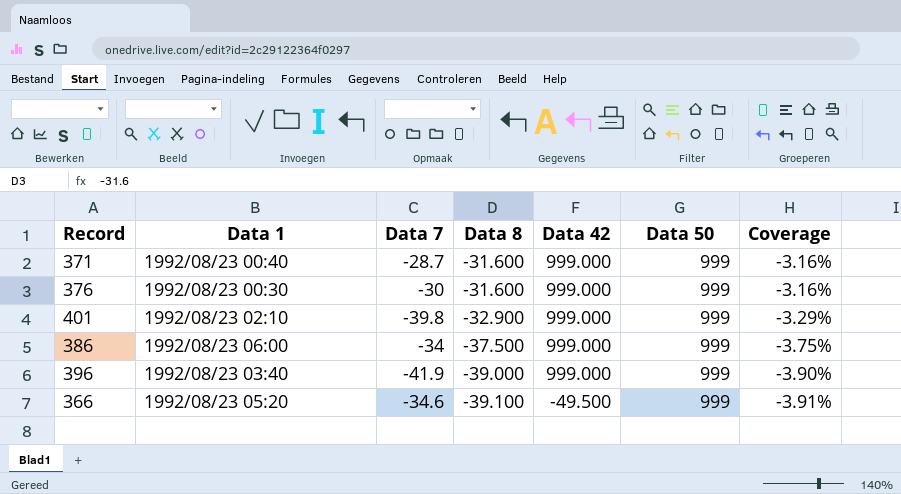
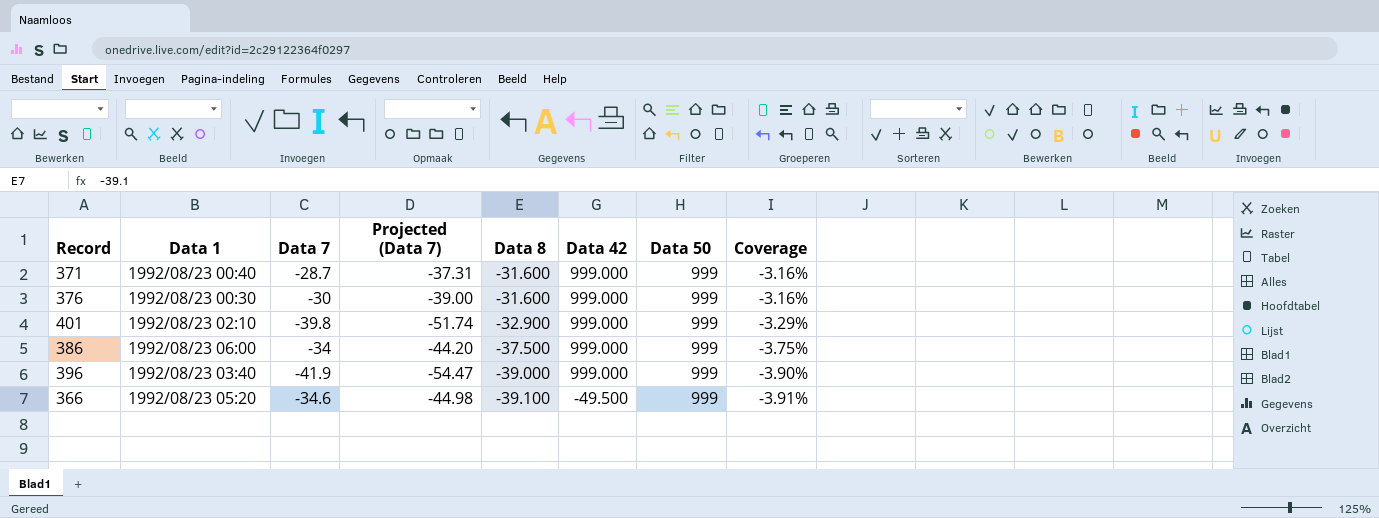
column Projected (Data 7) | formula: none -> [Data 7] * 1.3

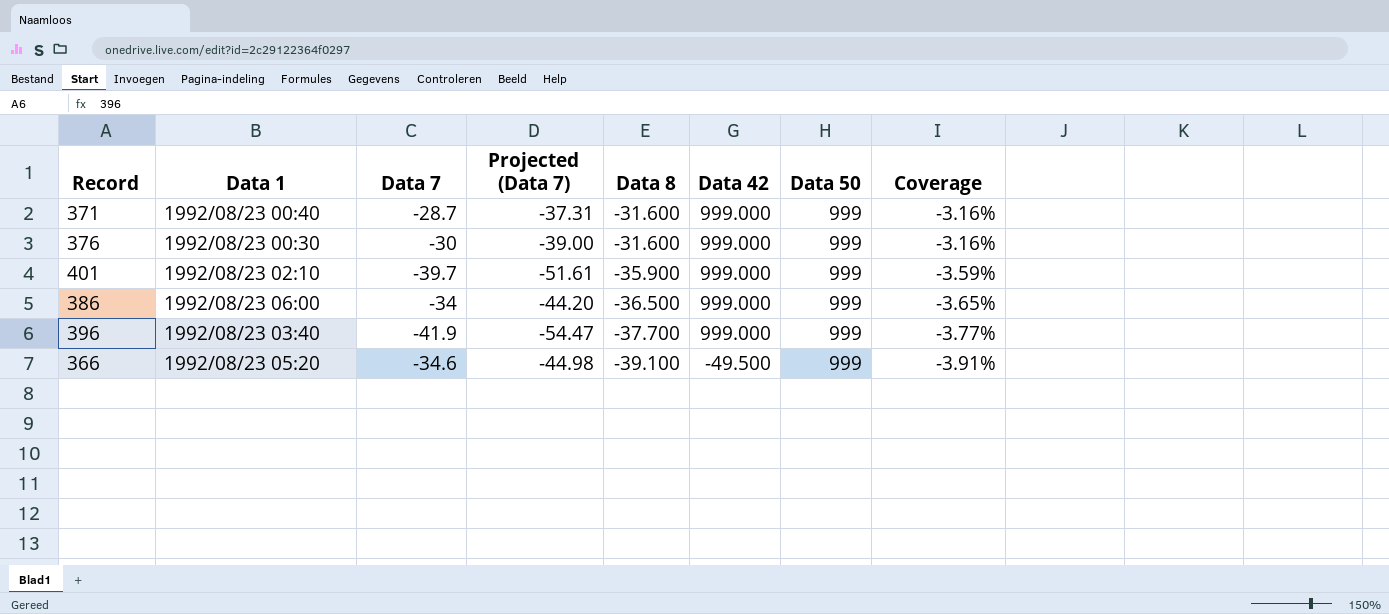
401 | Data 7: -39.8 -> -39.7
401 | Projected (Data 7): -51.74 -> -51.61
401 | Data 8: -32.900 -> -35.900
401 | Coverage: -3.29% -> -3.59%
386 | Data 8: -37.500 -> -36.500
386 | Coverage: -3.75% -> -3.65%
396 | Data 8: -39.000 -> -37.700
396 | Coverage: -3.90% -> -3.77%

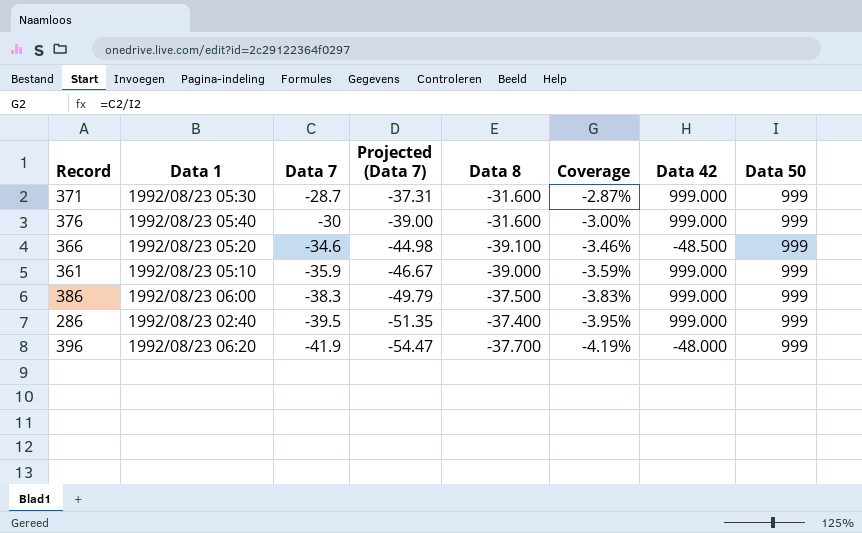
row order: Data 8 descending -> Data 7 descending
column Coverage | formula: [Data 8] / [Data 50] -> [Data 7] / [Data 50]
column Coverage | position: 8 -> 6
row 401: 1992/08/23 02:10 | -39.7 | -51.61 | -35.900 | 999.000 | 999 | -3.59% -> none
371 | Data 1: 1992/08/23 00:40 -> 1992/08/23 05:30
376 | Data 1: 1992/08/23 00:30 -> 1992/08/23 05:40
366 | Data 42: -49.500 -> -48.500
row 361: none -> 1992/08/23 05:10 | -35.9 | -46.67 | -39.000 | -3.59% | 999.000 | 999
386 | Data 7: -34 -> -38.3
386 | Projected (Data 7): -44.20 -> -49.79
386 | Data 8: -36.500 -> -37.500
row 286: none -> 1992/08/23 02:40 | -39.5 | -51.35 | -37.400 | -3.95% | 999.000 | 999
396 | Data 1: 1992/08/23 03:40 -> 1992/08/23 06:20
396 | Data 42: 999.000 -> -48.000

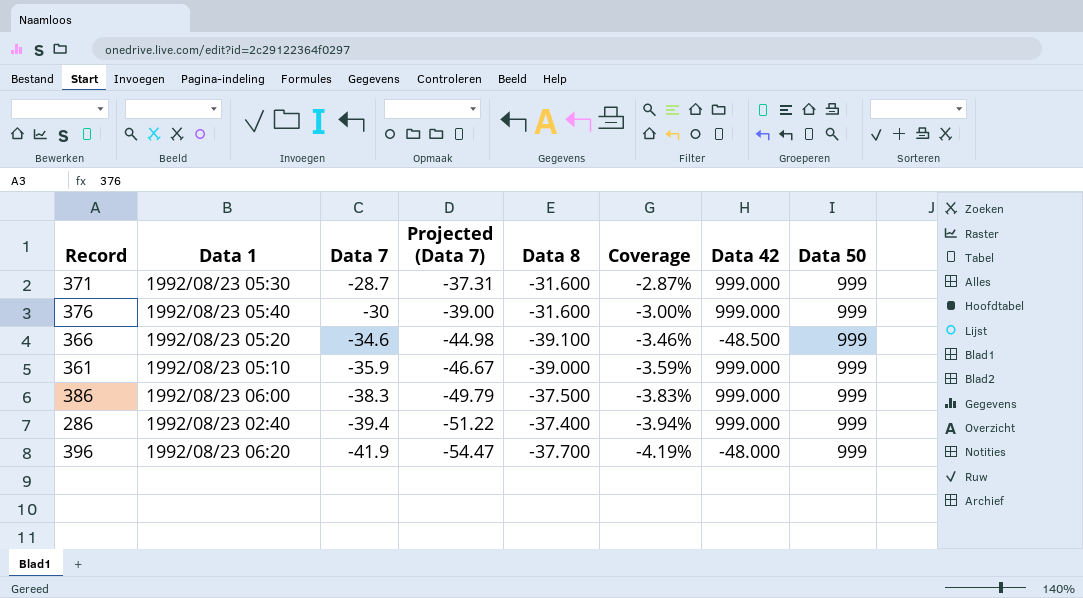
286 | Data 7: -39.5 -> -39.4
286 | Projected (Data 7): -51.35 -> -51.22
286 | Coverage: -3.95% -> -3.94%

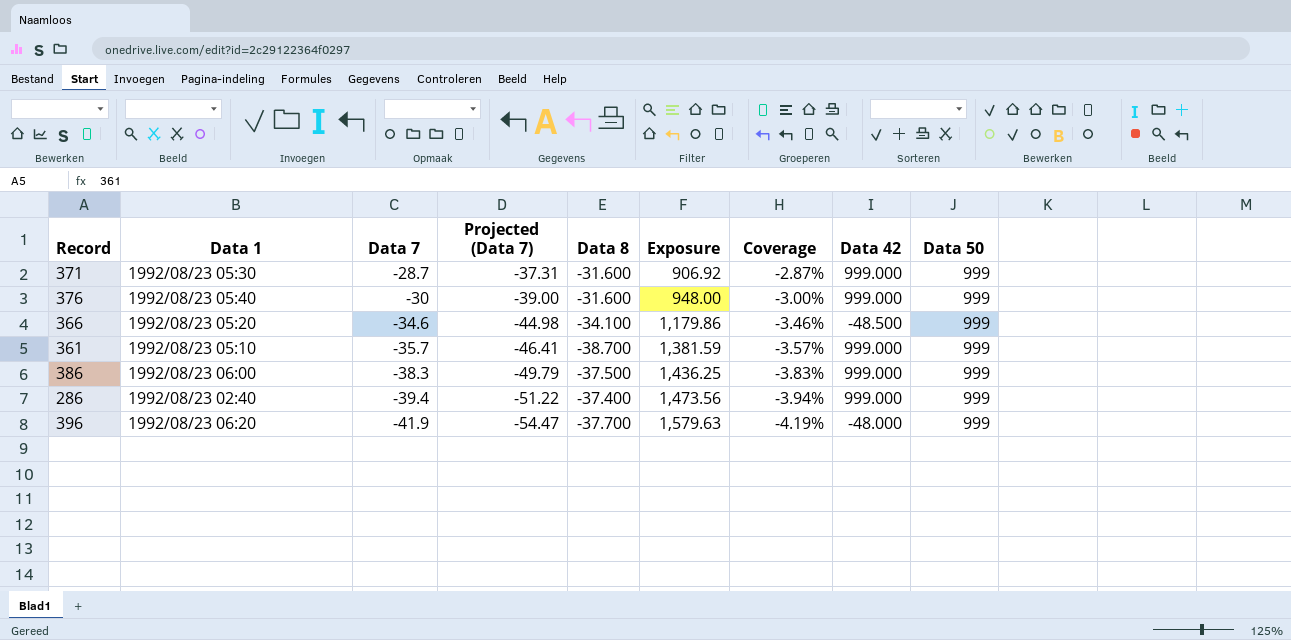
column Exposure | formula: none -> [Data 7] * [Data 8]
366 | Data 8: -39.100 -> -34.100
361 | Data 7: -35.9 -> -35.7
361 | Projected (Data 7): -46.67 -> -46.41
361 | Data 8: -39.000 -> -38.700
361 | Coverage: -3.59% -> -3.57%

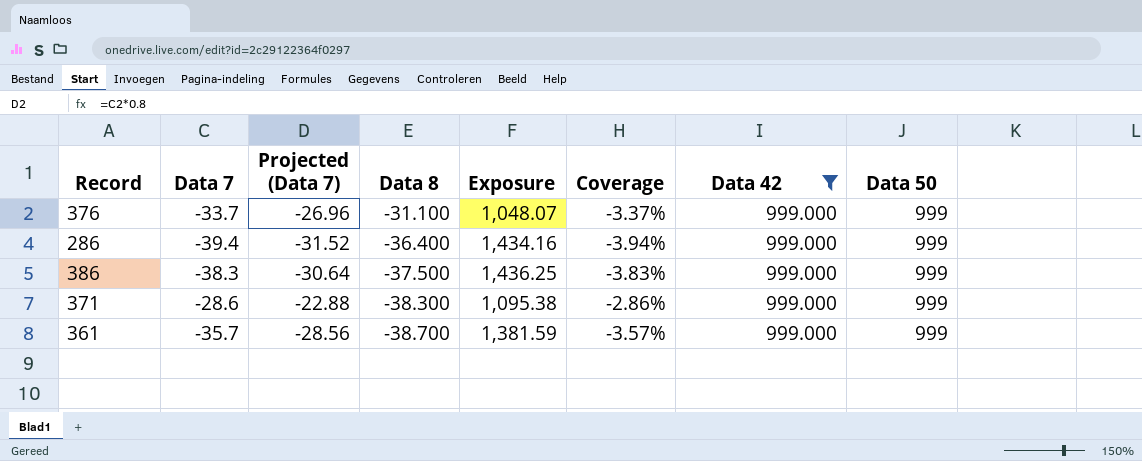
filter: none -> Data 42 = 999.000
row order: Data 7 descending -> Data 8 descending
column Data 1 | position: 2 -> none
column Projected (Data 7) | formula: [Data 7] * 1.3 -> [Data 7] * 0.8
376 | Data 7: -30 -> -33.7
376 | Data 8: -31.600 -> -31.100
376 | Exposure: 948.00 -> 1,048.07
376 | Coverage: -3.00% -> -3.37%
286 | Data 8: -37.400 -> -36.400
286 | Exposure: 1,473.56 -> 1,434.16
371 | Data 7: -28.7 -> -28.6
371 | Data 8: -31.600 -> -38.300
371 | Exposure: 906.92 -> 1,095.38
371 | Coverage: -2.87% -> -2.86%

